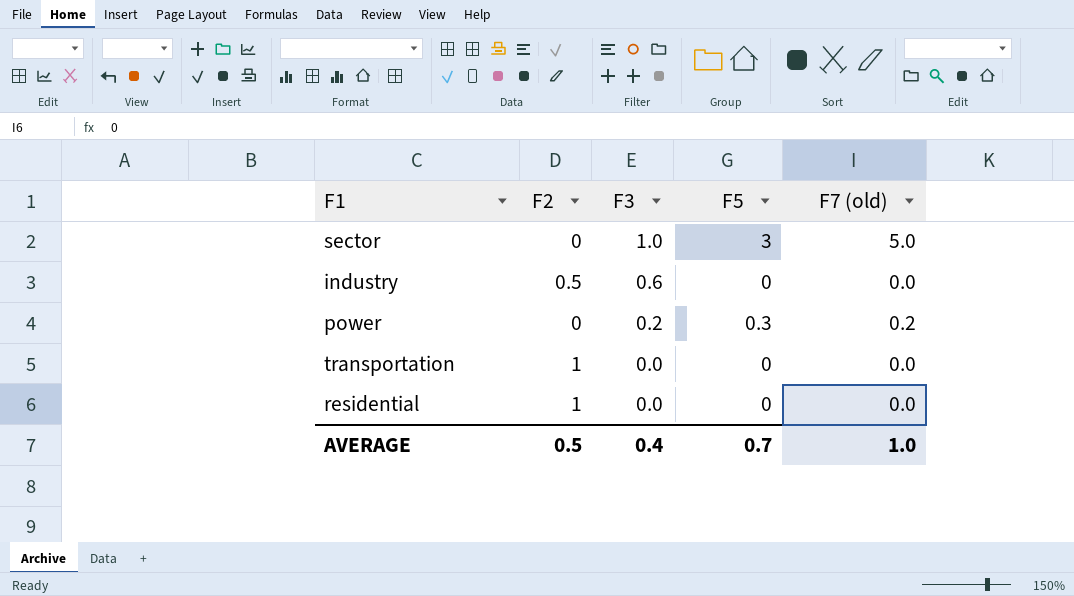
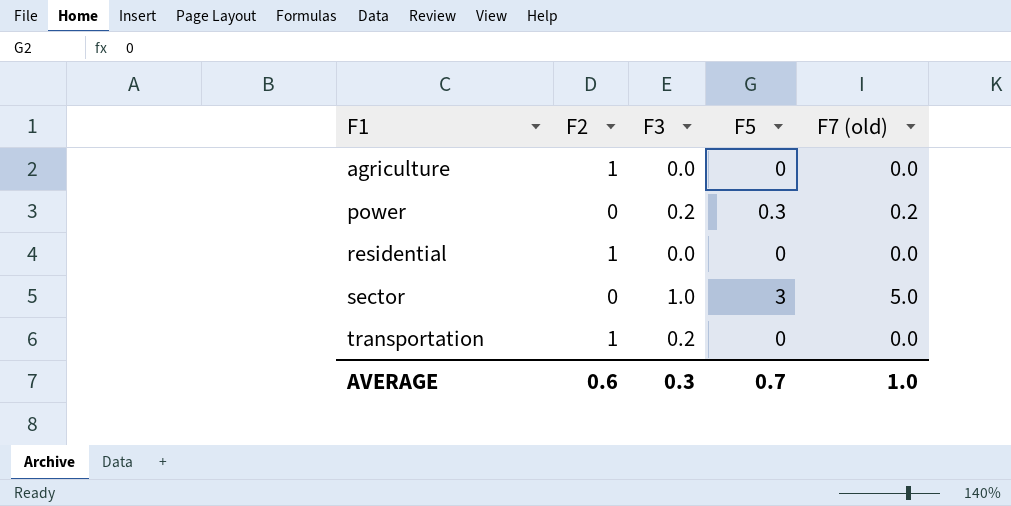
row order: F3 descending -> F1 ascending
row industry: 0.5 | 0.6 | 0 | 0.0 -> none
row agriculture: none -> 1 | 0.0 | 0 | 0.0
transportation | F3: 0.0 -> 0.2
AVERAGE | F2: 0.5 -> 0.6
AVERAGE | F3: 0.4 -> 0.3

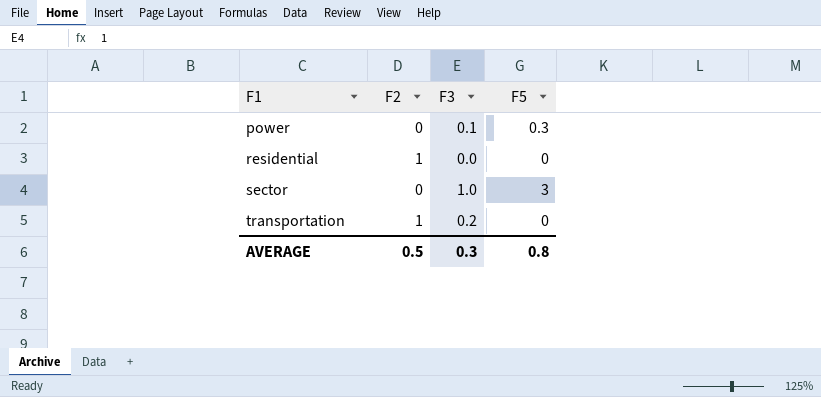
column F7 (old) | position: 5 -> none
row agriculture: 1 | 0.0 | 0 | 0.0 -> none
power | F3: 0.2 -> 0.1
AVERAGE | F2: 0.6 -> 0.5
AVERAGE | F5: 0.7 -> 0.8

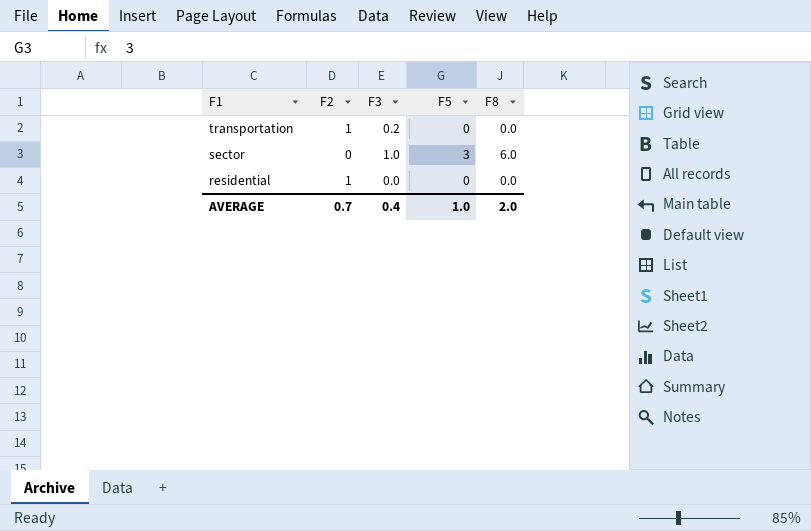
row order: F1 ascending -> F1 descending
column F8 | position: none -> 5
row power: 0 | 0.1 | 0.3 -> none
AVERAGE | F2: 0.5 -> 0.7
AVERAGE | F3: 0.3 -> 0.4
AVERAGE | F5: 0.8 -> 1.0

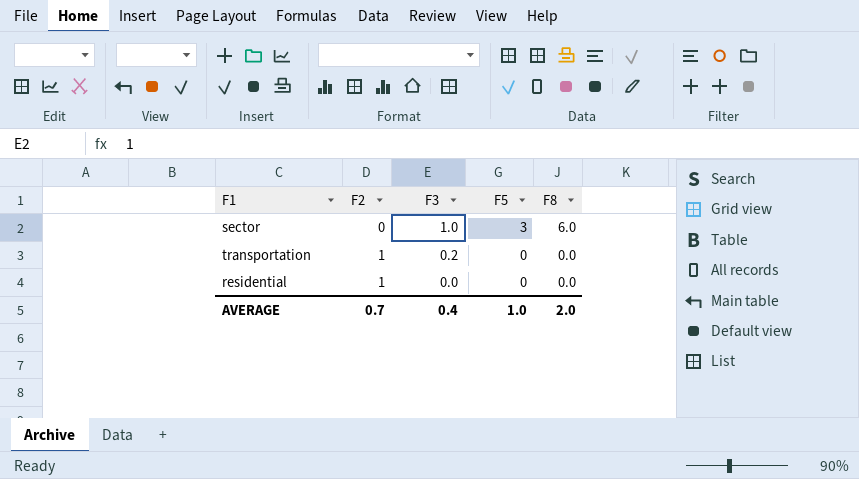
row order: F1 descending -> F2 ascending

